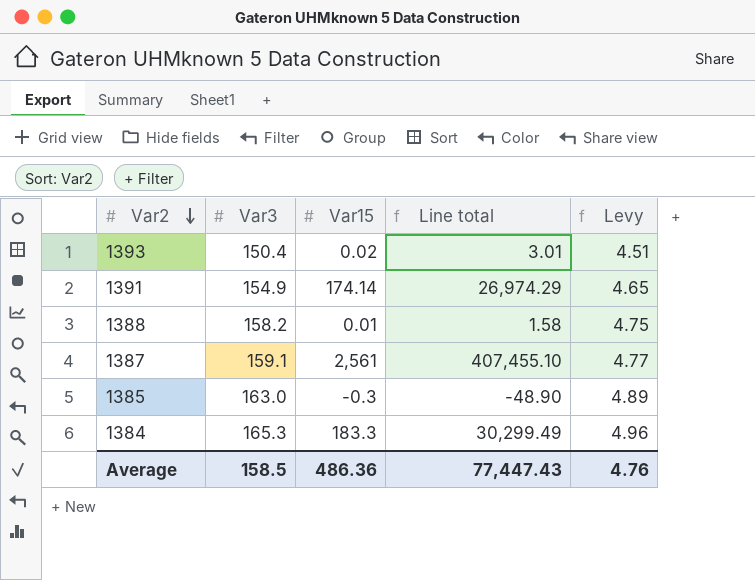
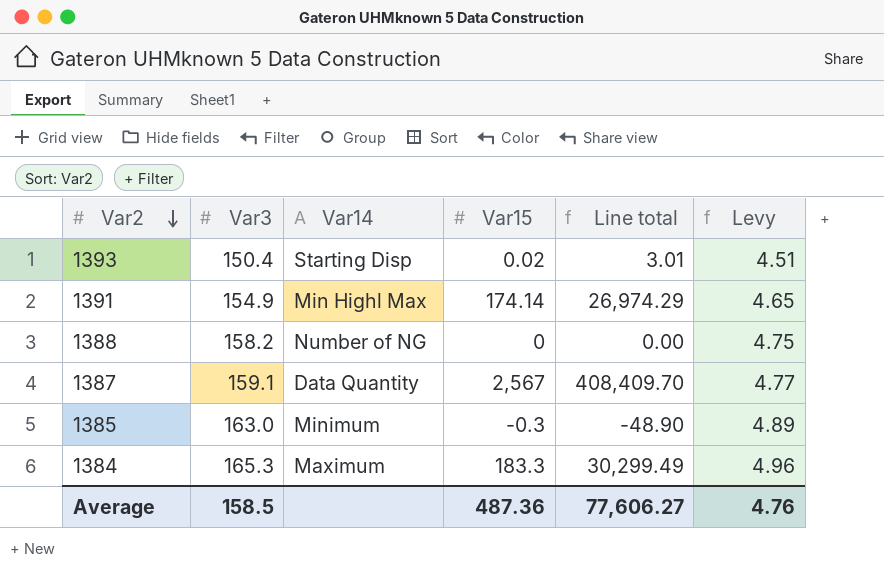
column Var14 | position: none -> 3
1388 | Var15: 0.01 -> 0
1388 | Line total: 1.58 -> 0.00
1387 | Var15: 2,561 -> 2,567
1387 | Line total: 407,455.10 -> 408,409.70
Average | Var15: 486.36 -> 487.36
Average | Line total: 77,447.43 -> 77,606.27

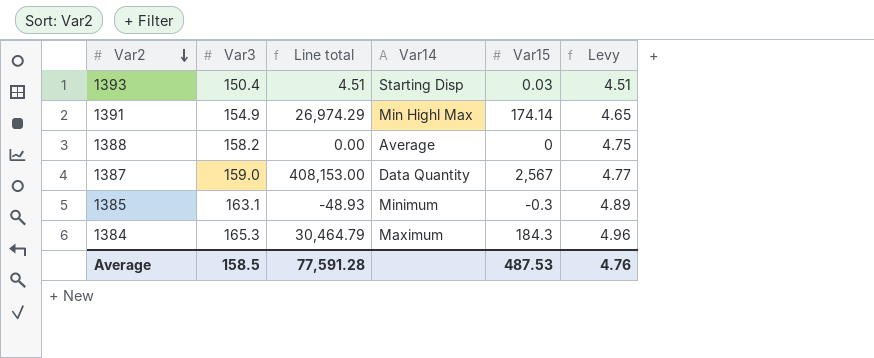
column Line total | position: 5 -> 3
1393 | Line total: 3.01 -> 4.51
1393 | Var15: 0.02 -> 0.03
1388 | Var14: Number of NG -> Average
1387 | Var3: 159.1 -> 159.0
1387 | Line total: 408,409.70 -> 408,153.00
1385 | Var3: 163.0 -> 163.1
1385 | Line total: -48.90 -> -48.93
1384 | Line total: 30,299.49 -> 30,464.79
1384 | Var15: 183.3 -> 184.3
Average | Line total: 77,606.27 -> 77,591.28
Average | Var15: 487.36 -> 487.53

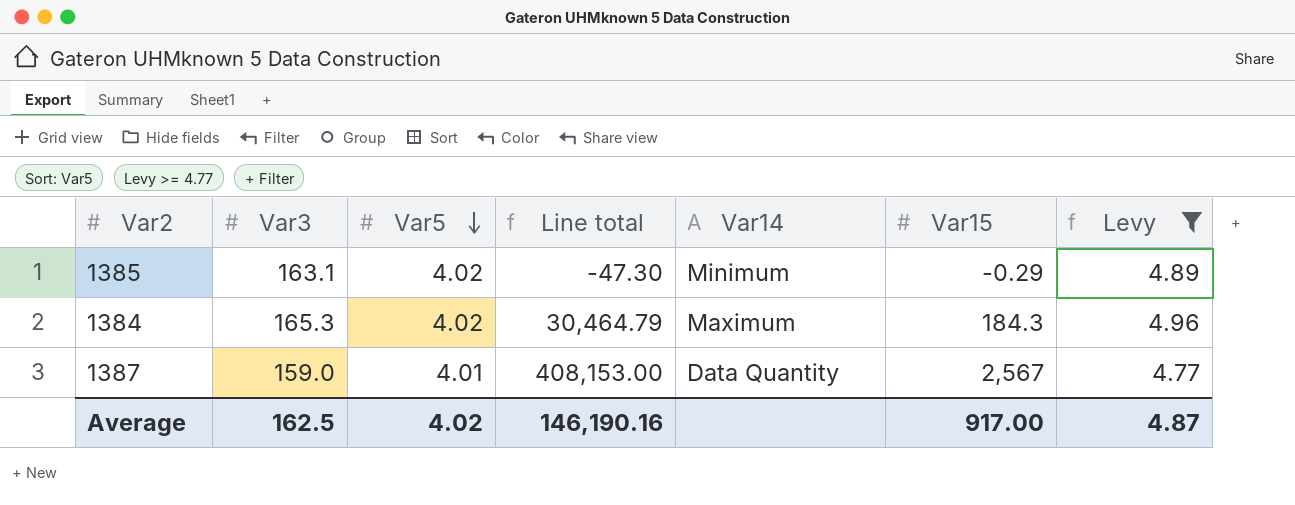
filter: none -> Levy >= 4.77
row order: Var2 descending -> Var5 descending
column Var5 | position: none -> 3
1385 | Line total: -48.93 -> -47.30
1385 | Var15: -0.3 -> -0.29
Average | Var3: 158.5 -> 162.5
Average | Line total: 77,591.28 -> 146,190.16
Average | Var15: 487.53 -> 917.00
Average | Levy: 4.76 -> 4.87

